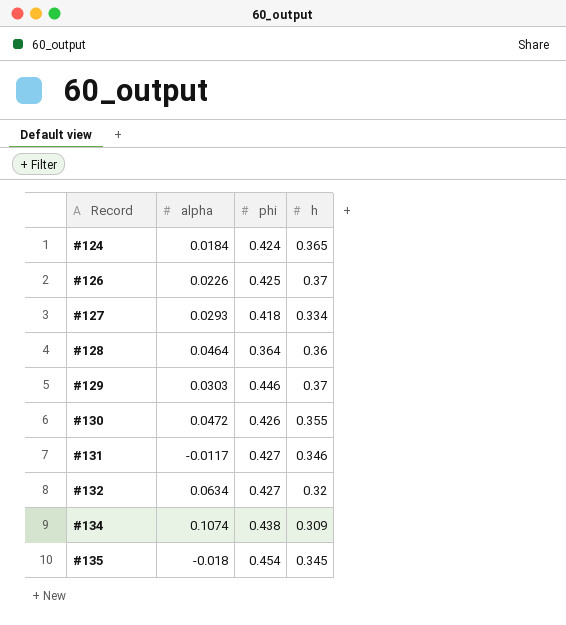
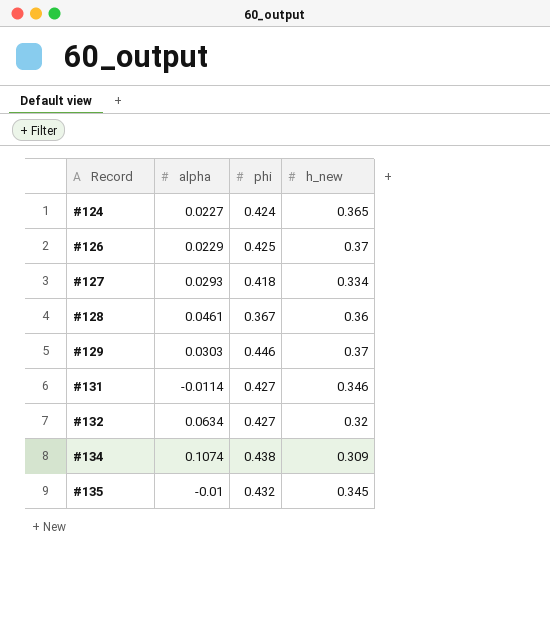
column name: h -> h_new
row #130: 0.0472 | 0.426 | 0.355 -> none
#124 | alpha: 0.0184 -> 0.0227
#126 | alpha: 0.0226 -> 0.0229
#128 | alpha: 0.0464 -> 0.0461
#128 | phi: 0.364 -> 0.367
#131 | alpha: -0.0117 -> -0.0114
#135 | alpha: -0.018 -> -0.01
#135 | phi: 0.454 -> 0.432

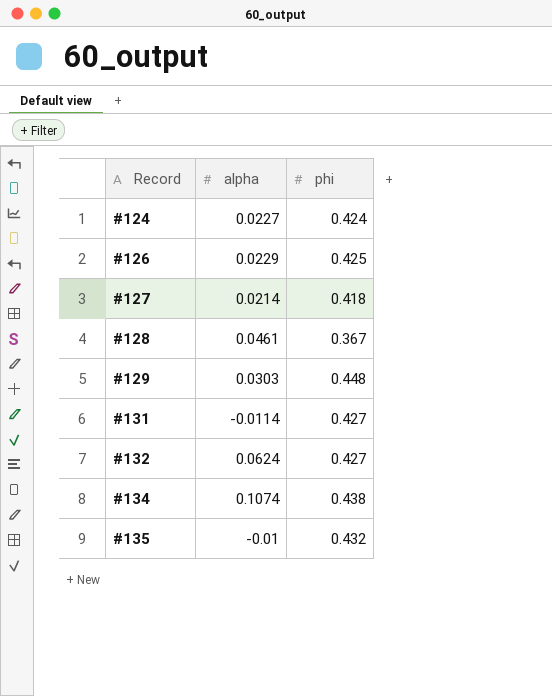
column h_new | position: 4 -> none
#127 | alpha: 0.0293 -> 0.0214
#129 | phi: 0.446 -> 0.448
#132 | alpha: 0.0634 -> 0.0624

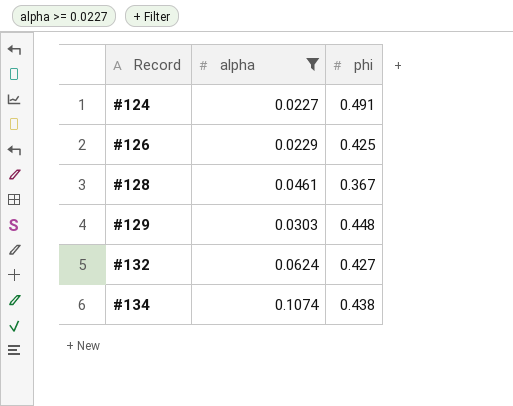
filter: none -> alpha >= 0.0227
#124 | phi: 0.424 -> 0.491

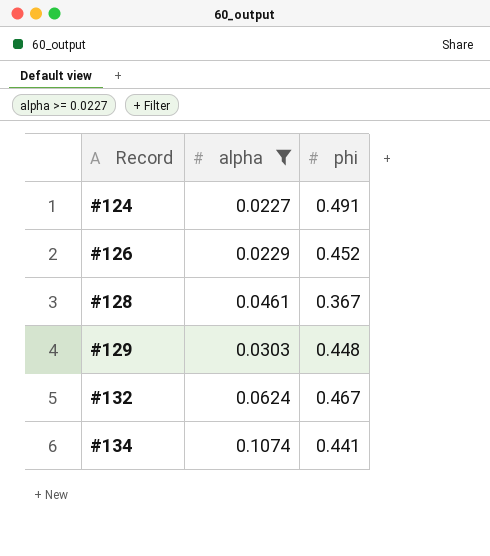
#126 | phi: 0.425 -> 0.452
#132 | phi: 0.427 -> 0.467
#134 | phi: 0.438 -> 0.441

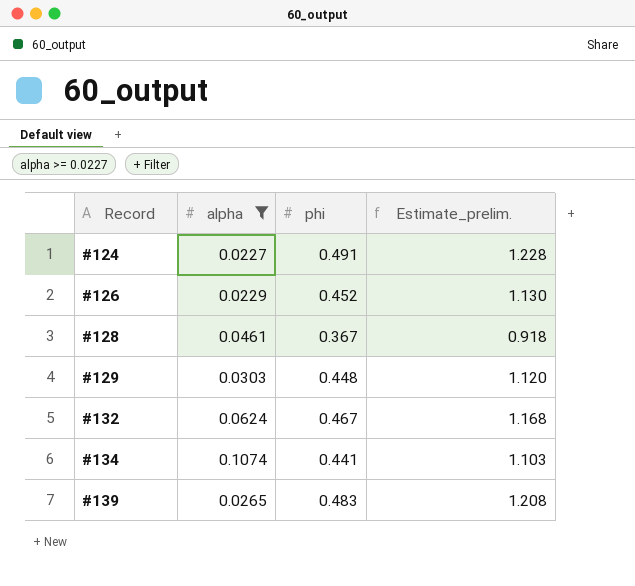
column Estimate_prelim. | formula: none -> [phi] * 2.5
row #139: none -> 0.0265 | 0.483 | 1.208

